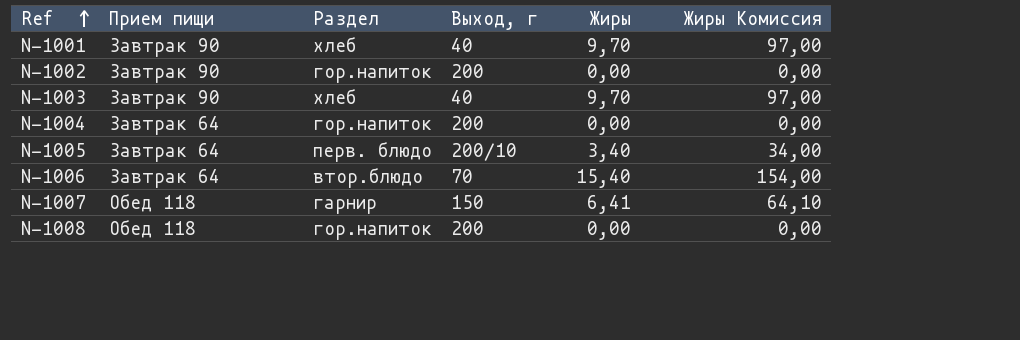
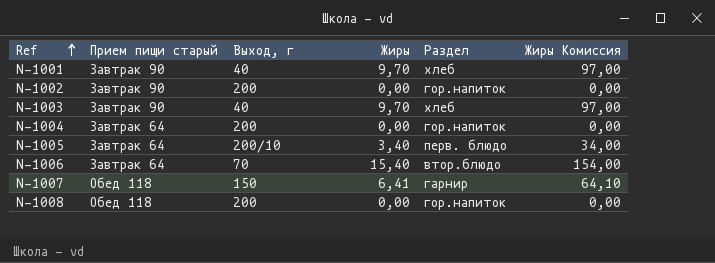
column name: Прием пищи -> Прием пищи старый
column Раздел | position: 3 -> 5

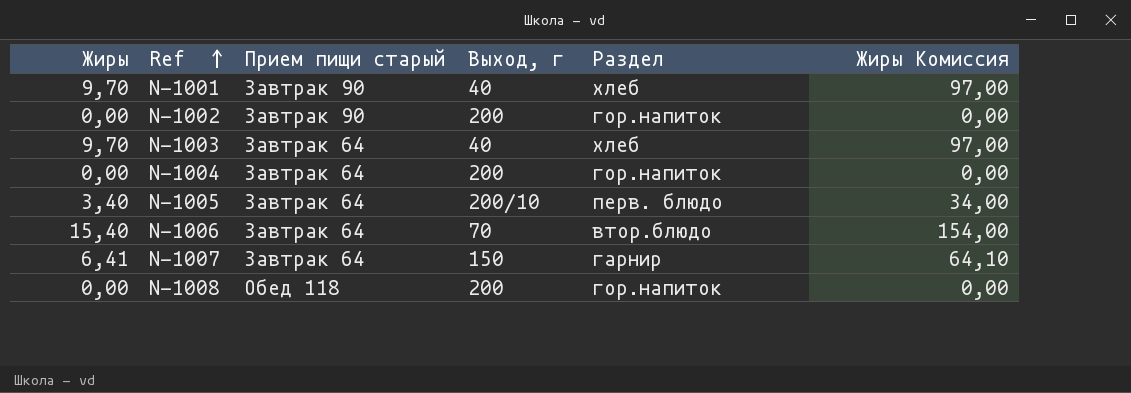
column Жиры | position: 4 -> 1
N-1003 | Прием пищи старый: Завтрак 90 -> Завтрак 64
N-1007 | Прием пищи старый: Обед 118 -> Завтрак 64

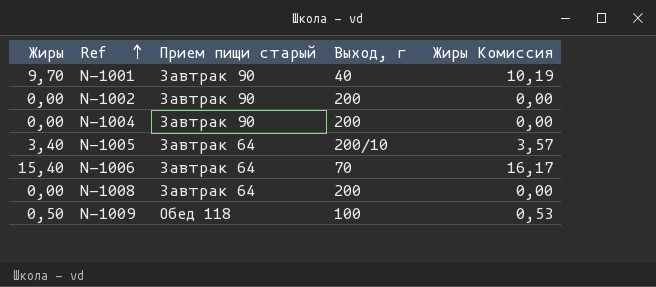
column Раздел | position: 5 -> none
column Жиры Комиссия | formula: [Жиры] * 10 -> [Жиры] * 1,05
row N-1003: 9,70 | Завтрак 64 | 40 | хлеб | 97,00 -> none
row N-1007: 6,41 | Завтрак 64 | 150 | гарнир | 64,10 -> none
N-1004 | Прием пищи старый: Завтрак 64 -> Завтрак 90
N-1008 | Прием пищи старый: Обед 118 -> Завтрак 64
row N-1009: none -> 0,50 | Обед 118 | 100 | 0,53

